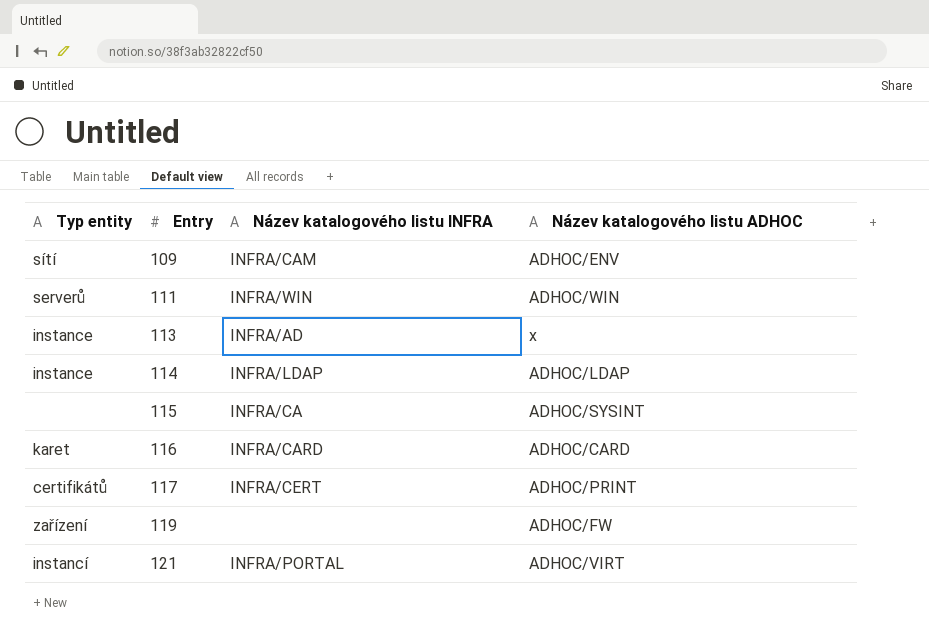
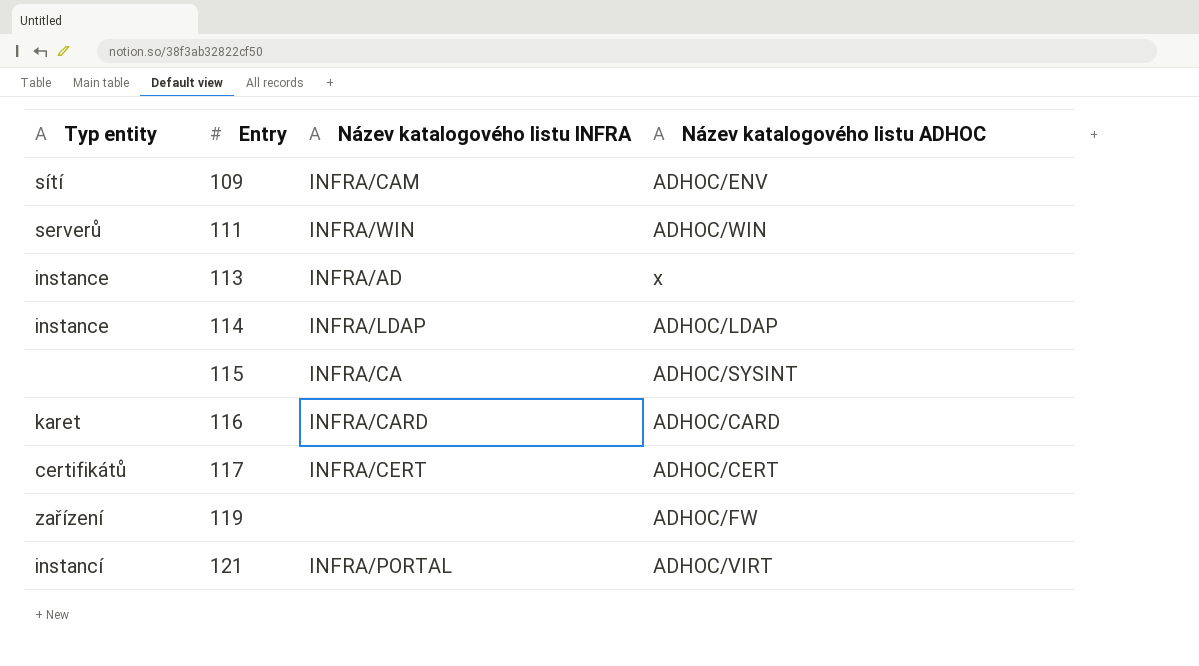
117 | Název katalogového listu ADHOC: ADHOC/PRINT -> ADHOC/CERT

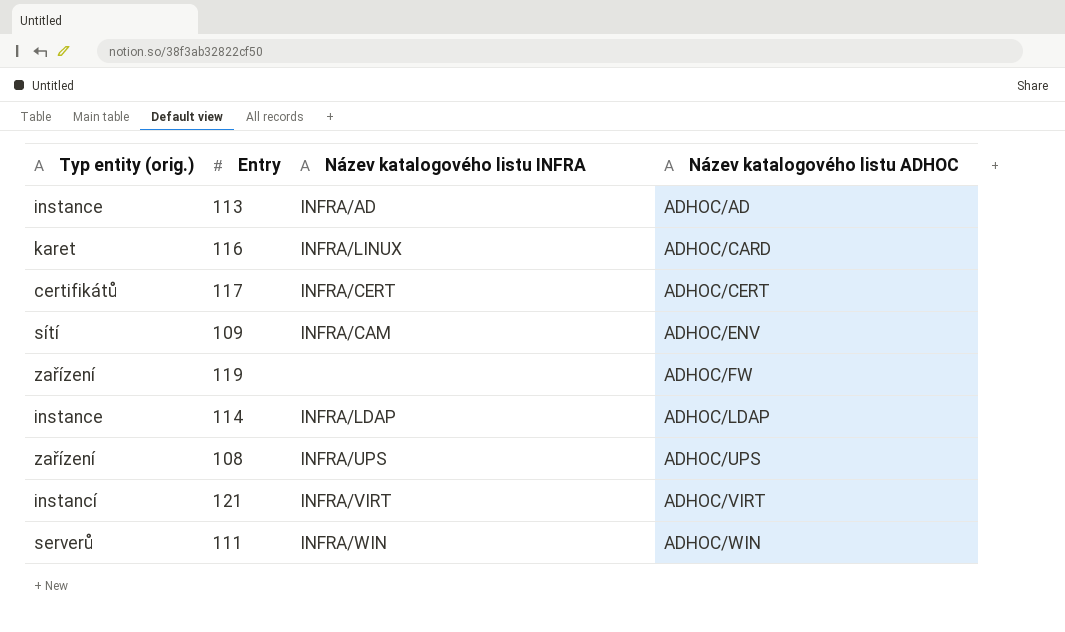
row order: Entry ascending -> Název katalogového listu ADHOC ascending
column name: Typ entity -> Typ entity (orig.)
row 115: none | INFRA/CA | ADHOC/SYSINT -> none
113 | Název katalogového listu ADHOC: x -> ADHOC/AD
116 | Název katalogového listu INFRA: INFRA/CARD -> INFRA/LINUX
row 108: none -> zařízení | INFRA/UPS | ADHOC/UPS
121 | Název katalogového listu INFRA: INFRA/PORTAL -> INFRA/VIRT

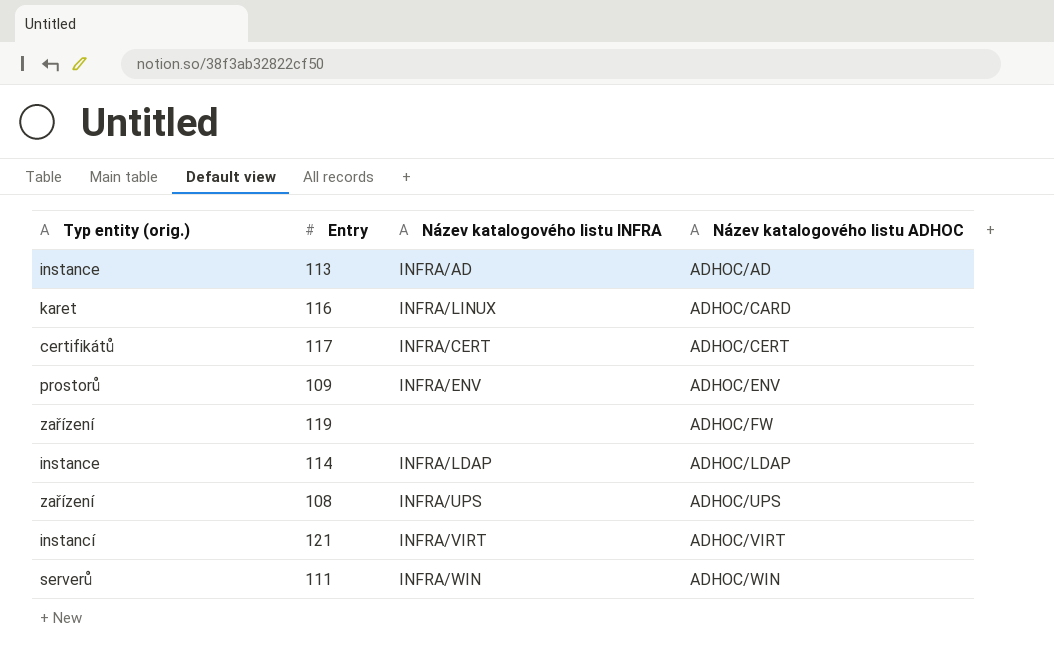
109 | Typ entity (orig.): sítí -> prostorů
109 | Název katalogového listu INFRA: INFRA/CAM -> INFRA/ENV

